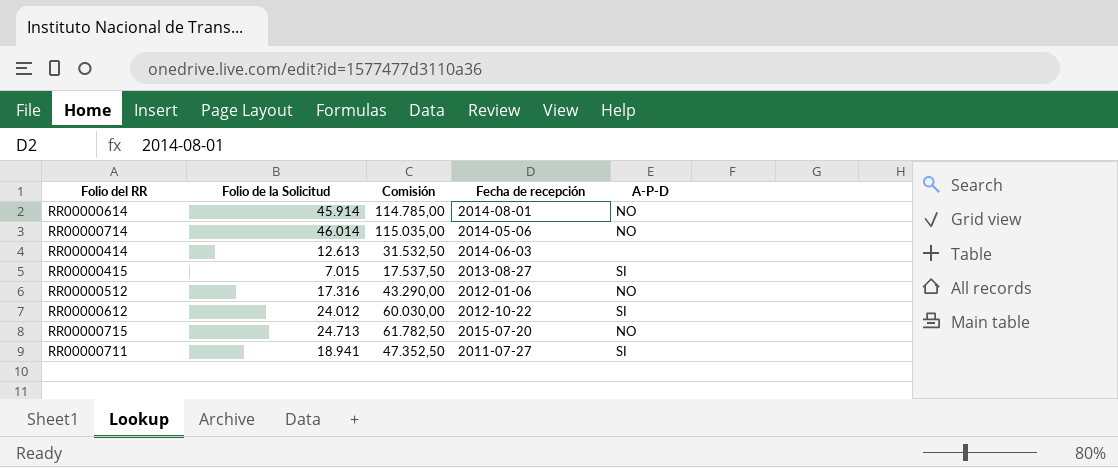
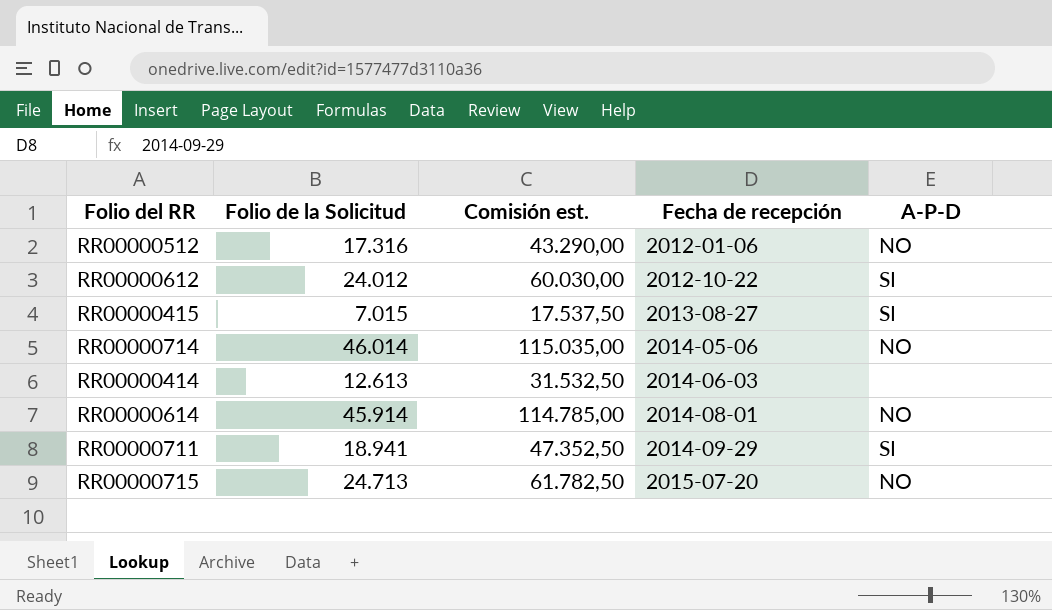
row order: none -> Fecha de recepción ascending
column name: Comisión -> Comisión est.
RR00000711 | Fecha de recepción: 2011-07-27 -> 2014-09-29

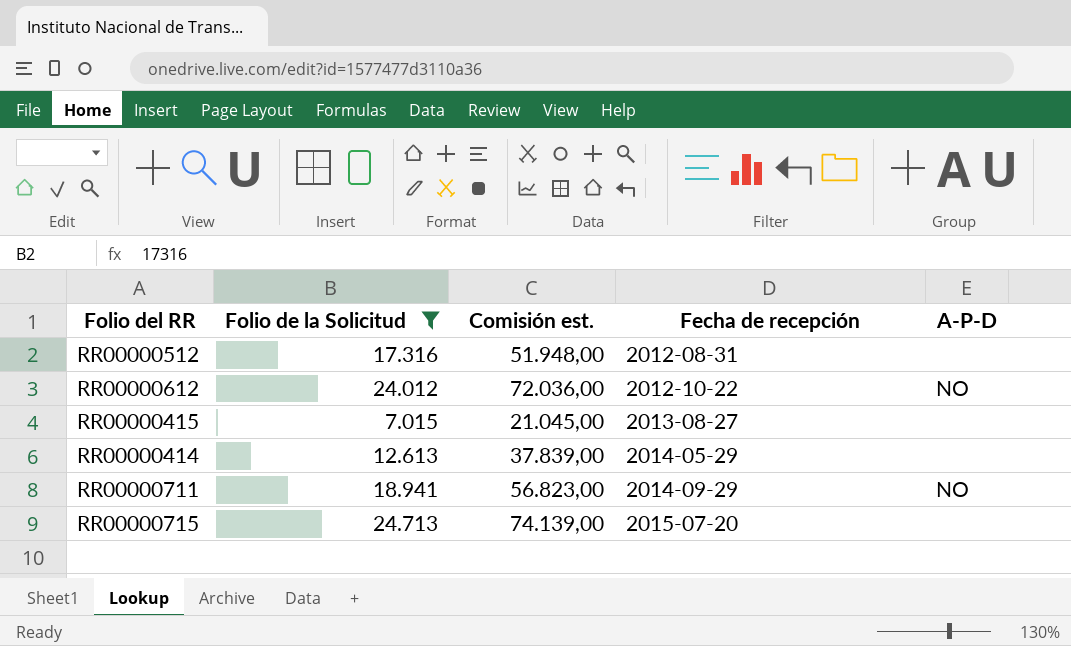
filter: none -> Folio de la Solicitud <= 24.713
column Comisión est. | formula: [Folio de la Solicitud] * 2,5 -> [Folio de la Solicitud] * 3
RR00000512 | Fecha de recepción: 2012-01-06 -> 2012-08-31
RR00000512 | A-P-D: NO -> none
RR00000612 | A-P-D: SI -> NO
RR00000415 | A-P-D: SI -> none
RR00000414 | Fecha de recepción: 2014-06-03 -> 2014-05-29
RR00000711 | A-P-D: SI -> NO
RR00000715 | A-P-D: NO -> none

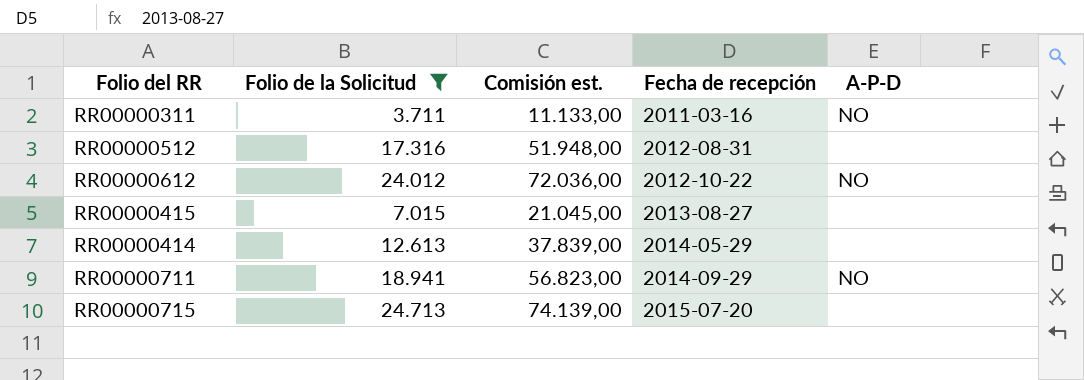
row RR00000311: none -> 3.711 | 11.133,00 | 2011-03-16 | NO

